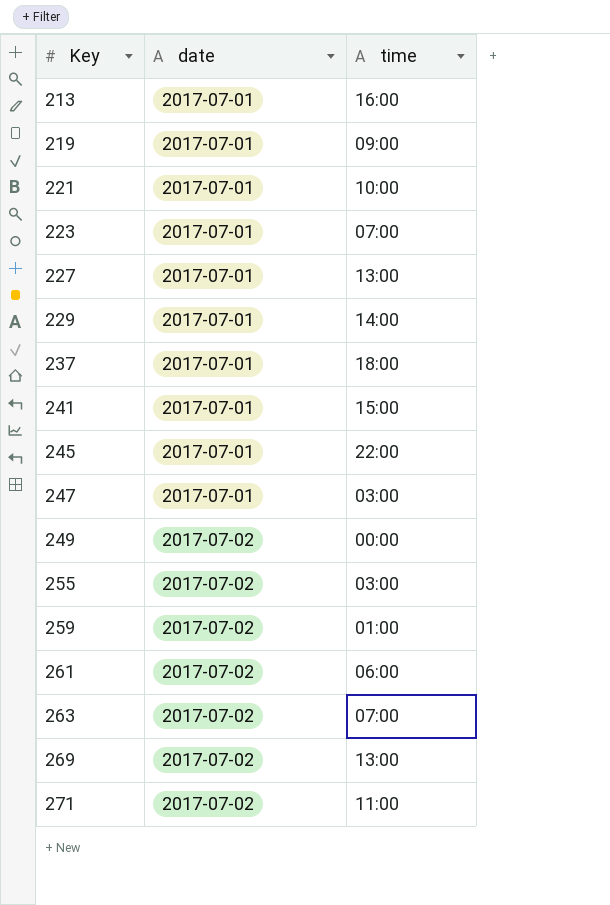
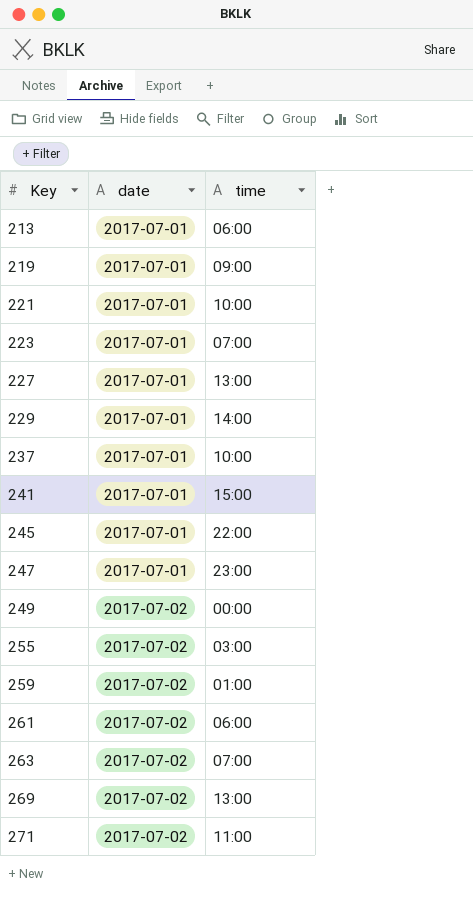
213 | time: 16:00 -> 06:00
237 | time: 18:00 -> 10:00
247 | time: 03:00 -> 23:00

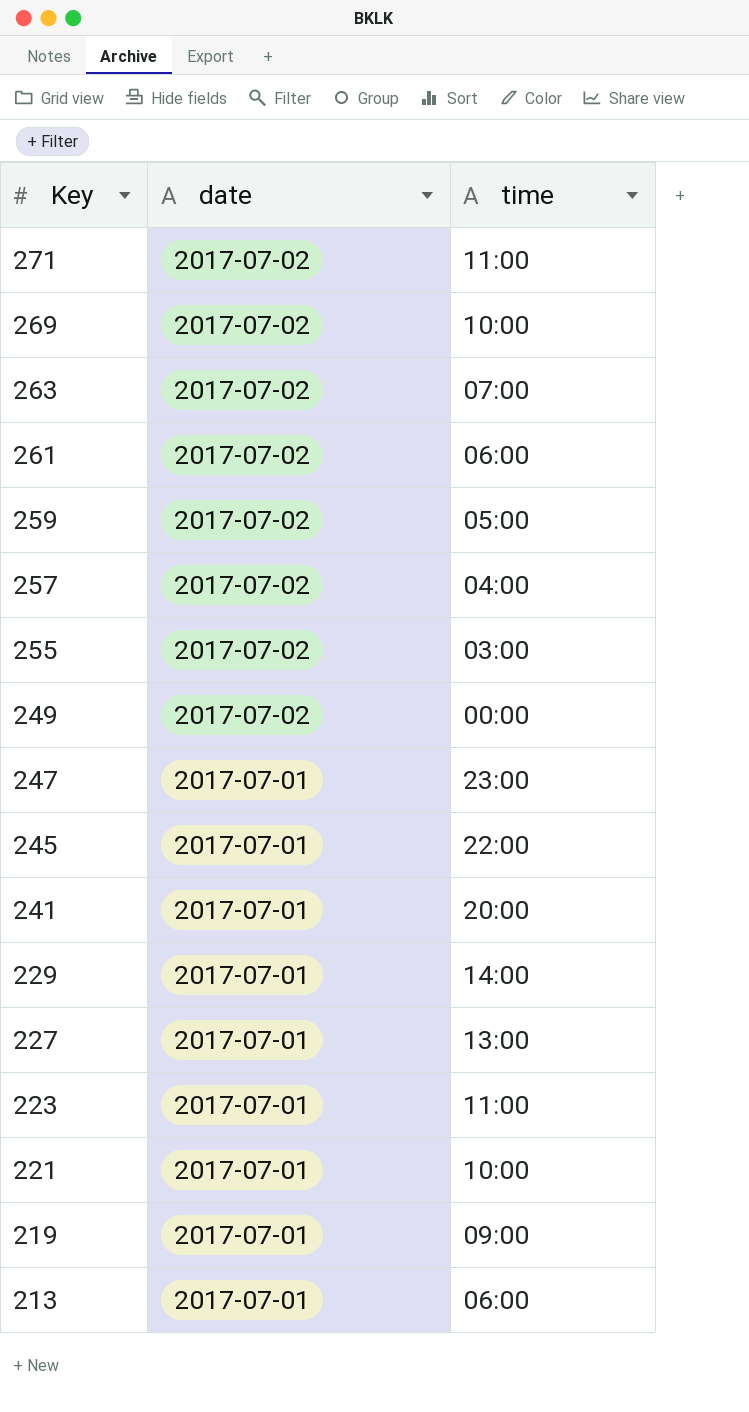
row order: Key ascending -> Key descending
row 237: 2017-07-01 | 10:00 -> none
269 | time: 13:00 -> 10:00
259 | time: 01:00 -> 05:00
row 257: none -> 2017-07-02 | 04:00
241 | time: 15:00 -> 20:00
223 | time: 07:00 -> 11:00

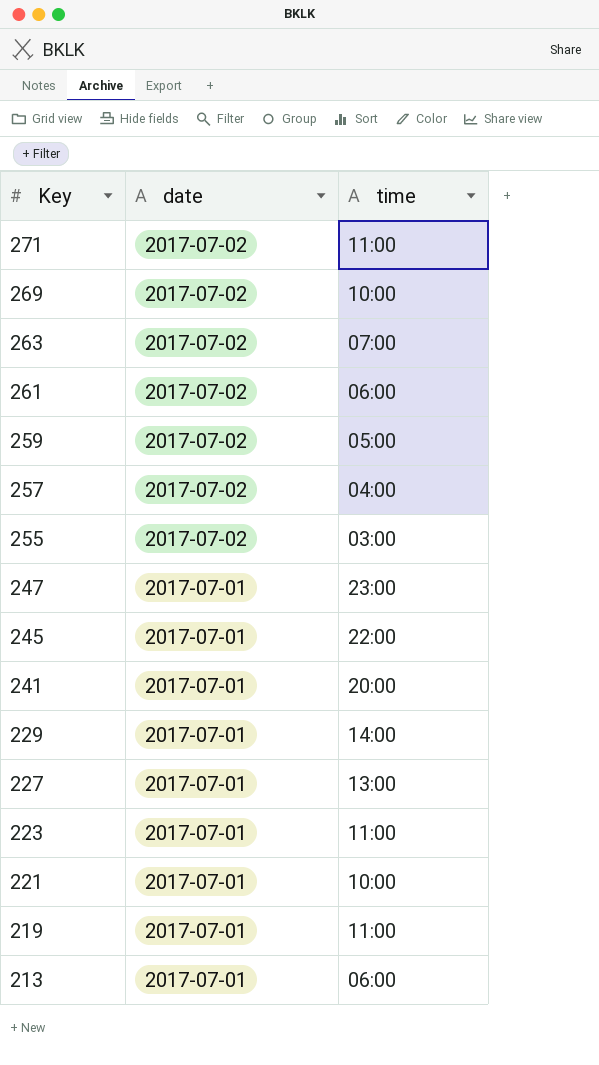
row 249: 2017-07-02 | 00:00 -> none
219 | time: 09:00 -> 11:00

